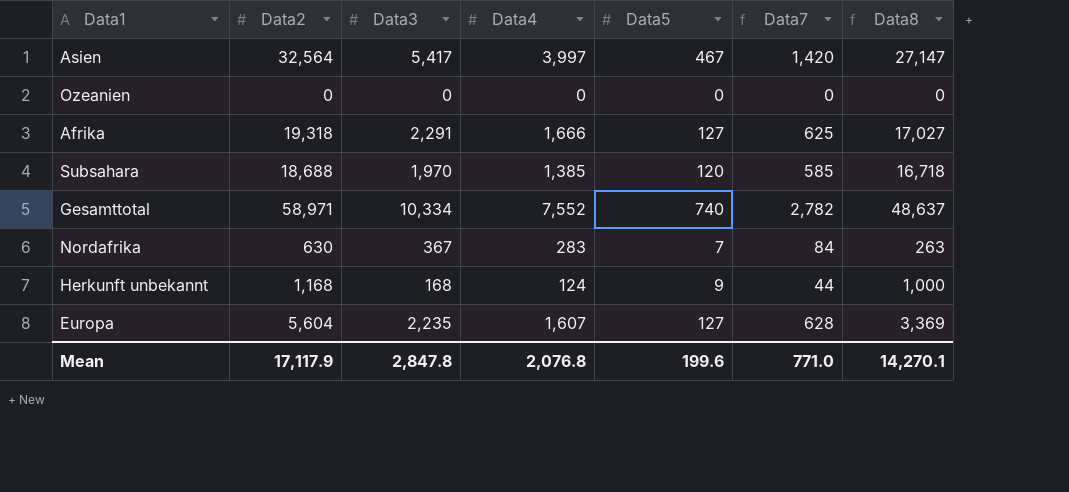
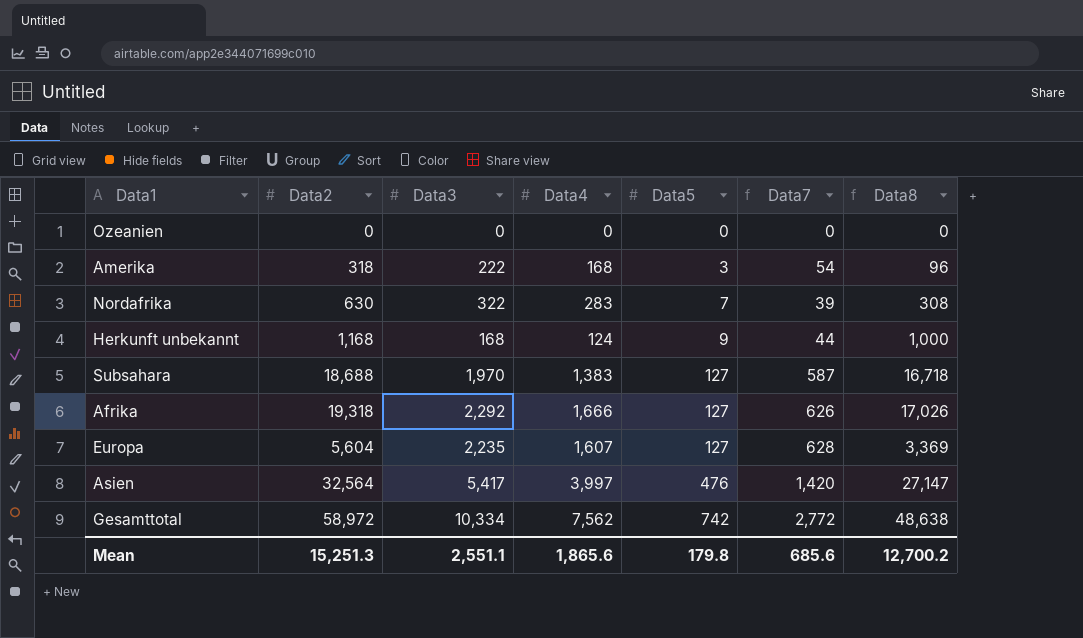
row order: none -> Data5 ascending
row Amerika: none -> 318 | 222 | 168 | 3 | 54 | 96
Nordafrika | Data3: 367 -> 322
Nordafrika | Data7: 84 -> 39
Nordafrika | Data8: 263 -> 308
Subsahara | Data4: 1,385 -> 1,383
Subsahara | Data5: 120 -> 127
Subsahara | Data7: 585 -> 587
Afrika | Data3: 2,291 -> 2,292
Afrika | Data7: 625 -> 626
Afrika | Data8: 17,027 -> 17,026
Asien | Data5: 467 -> 476
Gesamttotal | Data2: 58,971 -> 58,972
Gesamttotal | Data4: 7,552 -> 7,562
Gesamttotal | Data5: 740 -> 742
Gesamttotal | Data7: 2,782 -> 2,772
Gesamttotal | Data8: 48,637 -> 48,638
Mean | Data2: 17,117.9 -> 15,251.3
Mean | Data3: 2,847.8 -> 2,551.1
Mean | Data4: 2,076.8 -> 1,865.6
Mean | Data5: 199.6 -> 179.8
Mean | Data7: 771.0 -> 685.6
Mean | Data8: 14,270.1 -> 12,700.2

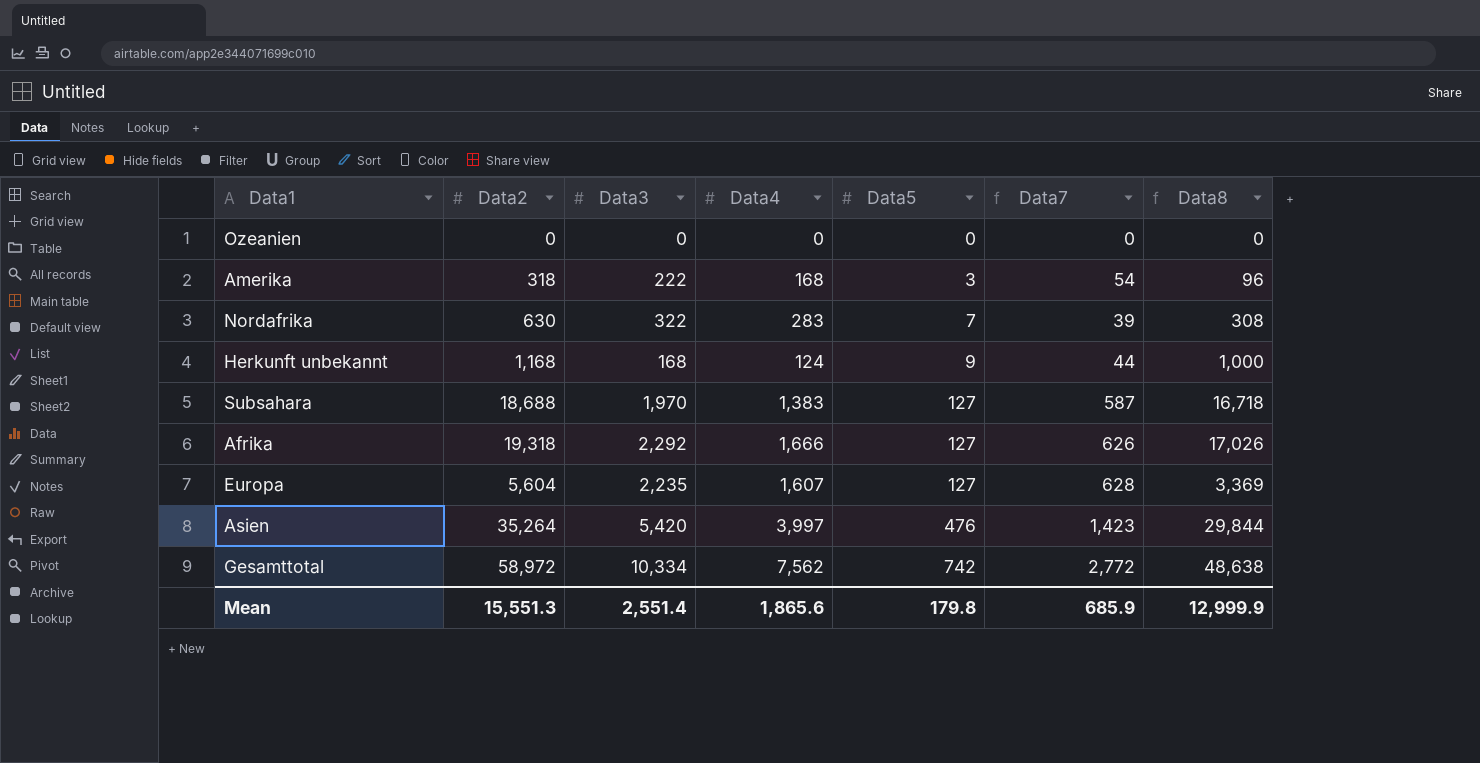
Asien | Data2: 32,564 -> 35,264
Asien | Data3: 5,417 -> 5,420
Asien | Data7: 1,420 -> 1,423
Asien | Data8: 27,147 -> 29,844
Mean | Data2: 15,251.3 -> 15,551.3
Mean | Data3: 2,551.1 -> 2,551.4
Mean | Data7: 685.6 -> 685.9
Mean | Data8: 12,700.2 -> 12,999.9

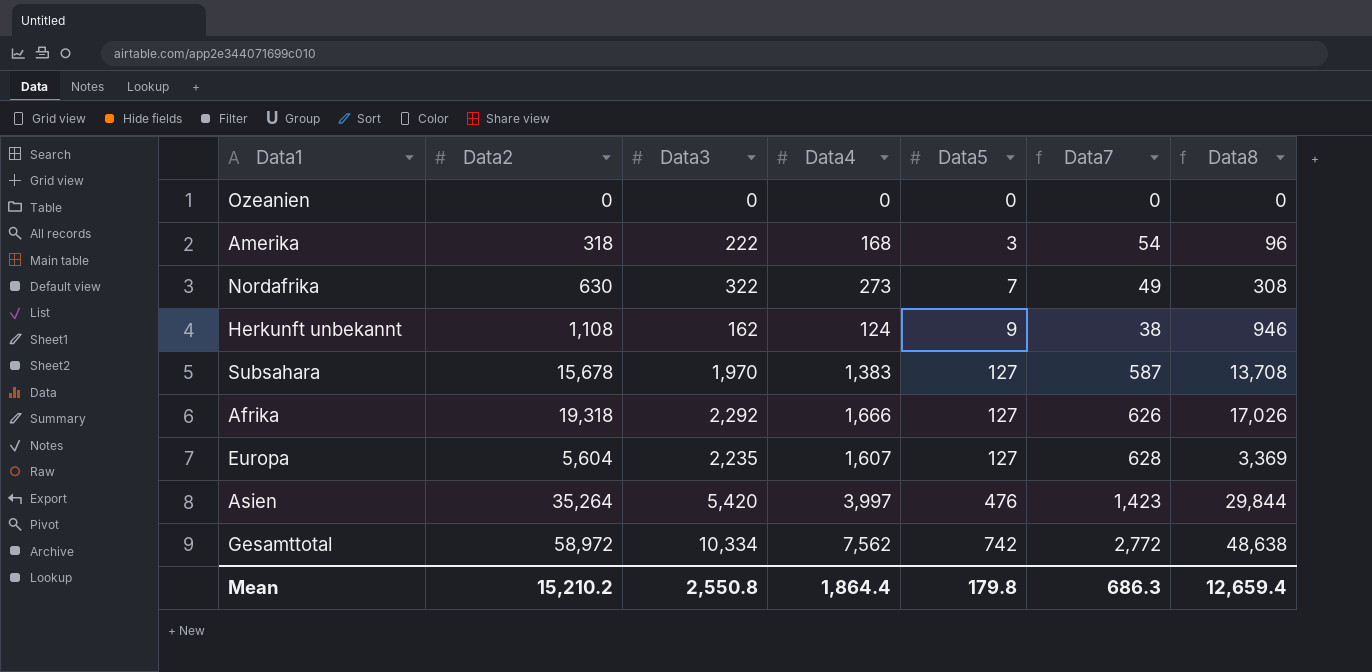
Nordafrika | Data4: 283 -> 273
Nordafrika | Data7: 39 -> 49
Herkunft unbekannt | Data2: 1,168 -> 1,108
Herkunft unbekannt | Data3: 168 -> 162
Herkunft unbekannt | Data7: 44 -> 38
Herkunft unbekannt | Data8: 1,000 -> 946
Subsahara | Data2: 18,688 -> 15,678
Subsahara | Data8: 16,718 -> 13,708
Mean | Data2: 15,551.3 -> 15,210.2
Mean | Data3: 2,551.4 -> 2,550.8
Mean | Data4: 1,865.6 -> 1,864.4
Mean | Data7: 685.9 -> 686.3
Mean | Data8: 12,999.9 -> 12,659.4

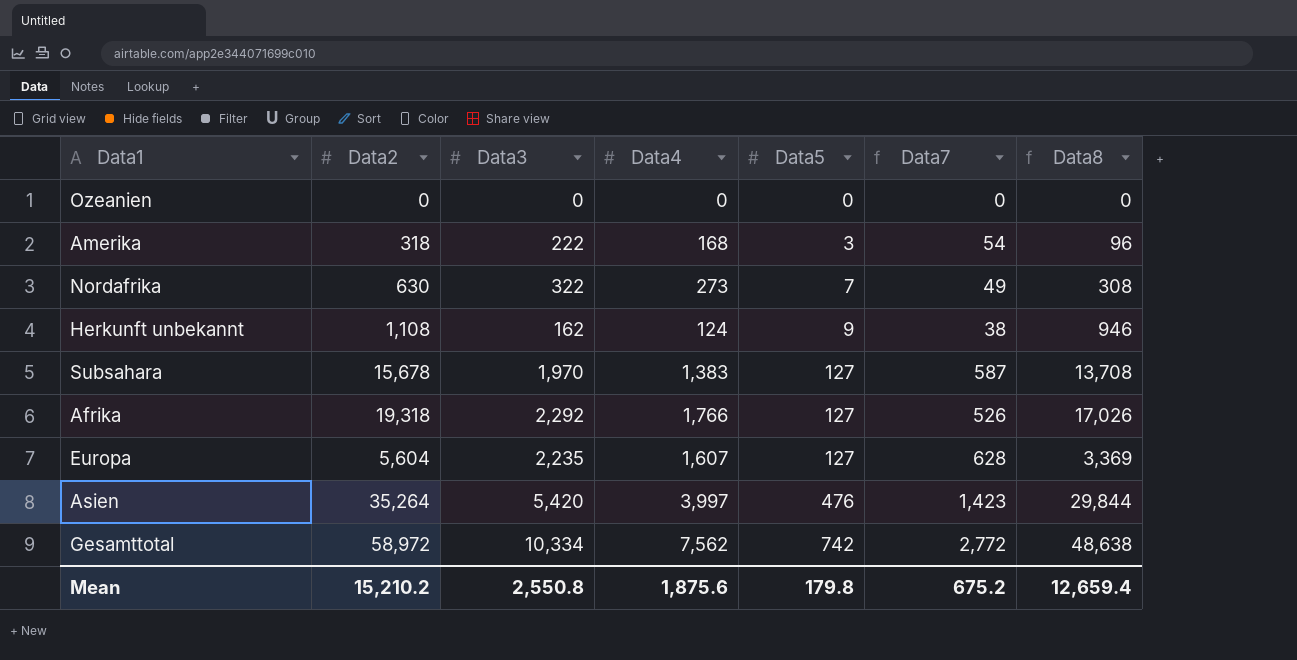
Afrika | Data4: 1,666 -> 1,766
Afrika | Data7: 626 -> 526
Mean | Data4: 1,864.4 -> 1,875.6
Mean | Data7: 686.3 -> 675.2

